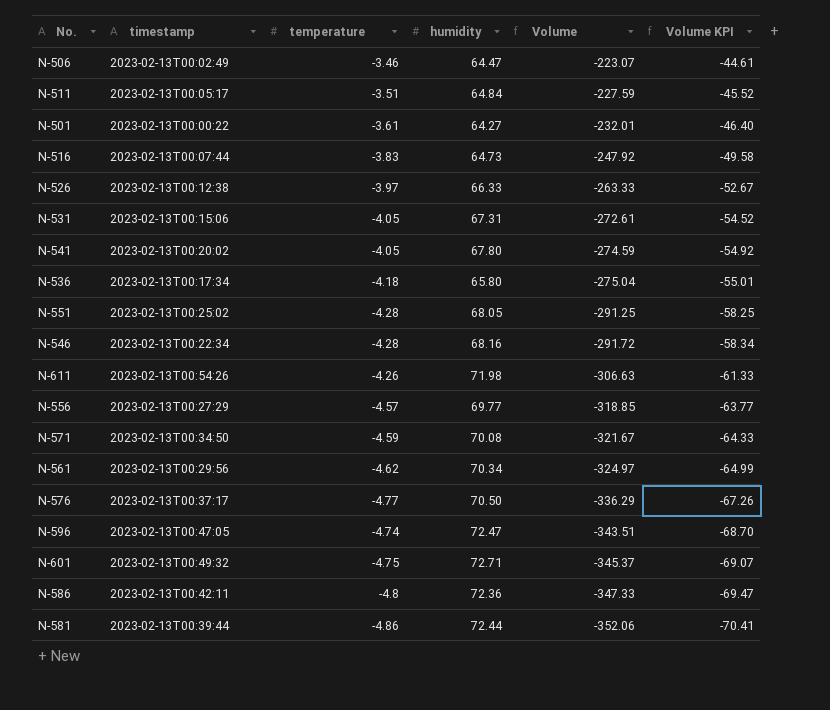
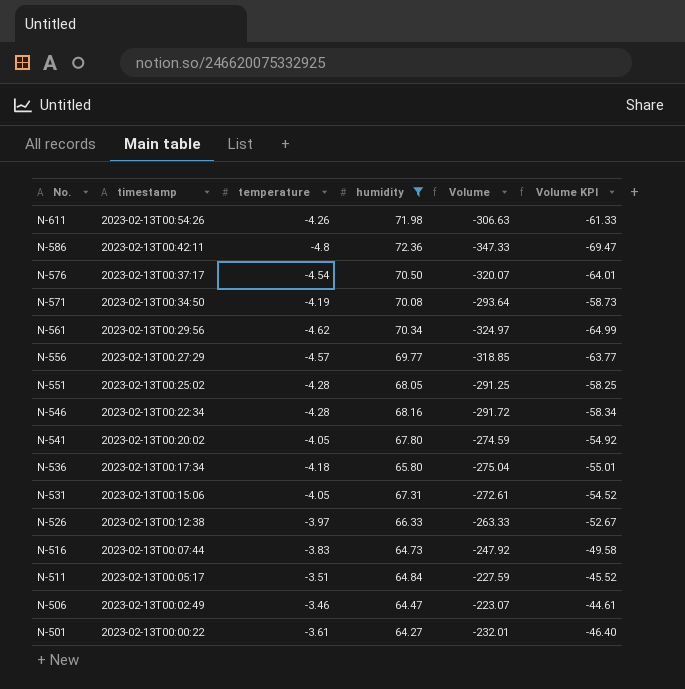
filter: none -> humidity <= 72.36
row order: Volume descending -> No. descending
N-576 | temperature: -4.77 -> -4.54
N-576 | Volume: -336.29 -> -320.07
N-576 | Volume KPI: -67.26 -> -64.01
N-571 | temperature: -4.59 -> -4.19
N-571 | Volume: -321.67 -> -293.64
N-571 | Volume KPI: -64.33 -> -58.73

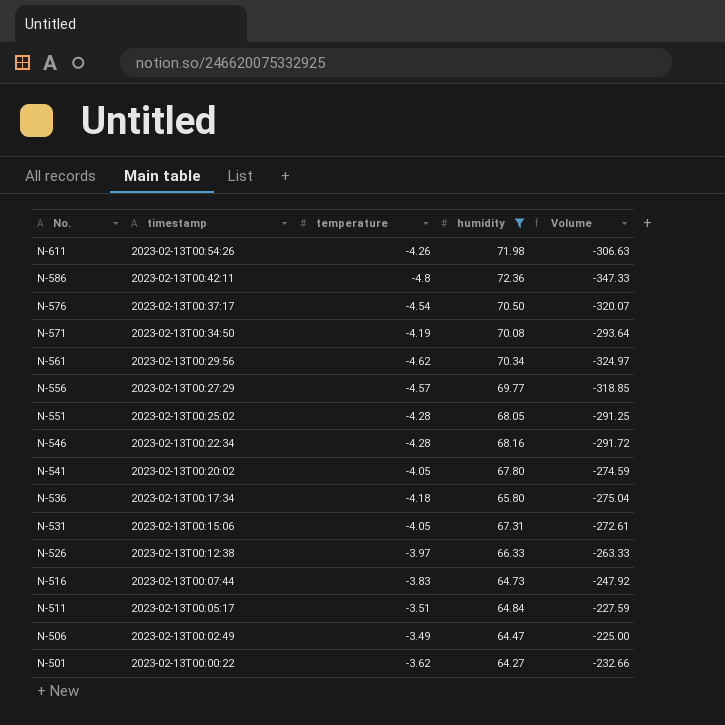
column Volume KPI | formula: [Volume] * 0.2 -> none
N-506 | temperature: -3.46 -> -3.49
N-506 | Volume: -223.07 -> -225.00
N-501 | temperature: -3.61 -> -3.62
N-501 | Volume: -232.01 -> -232.66

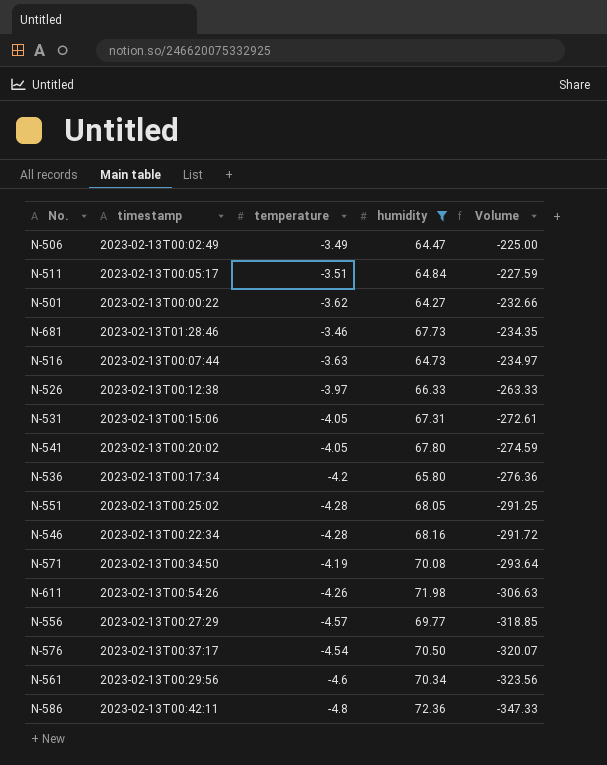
row order: No. descending -> Volume descending
row N-681: none -> 2023-02-13T01:28:46 | -3.46 | 67.73 | -234.35
N-516 | temperature: -3.83 -> -3.63
N-516 | Volume: -247.92 -> -234.97
N-536 | temperature: -4.18 -> -4.2
N-536 | Volume: -275.04 -> -276.36
N-561 | temperature: -4.62 -> -4.6
N-561 | Volume: -324.97 -> -323.56

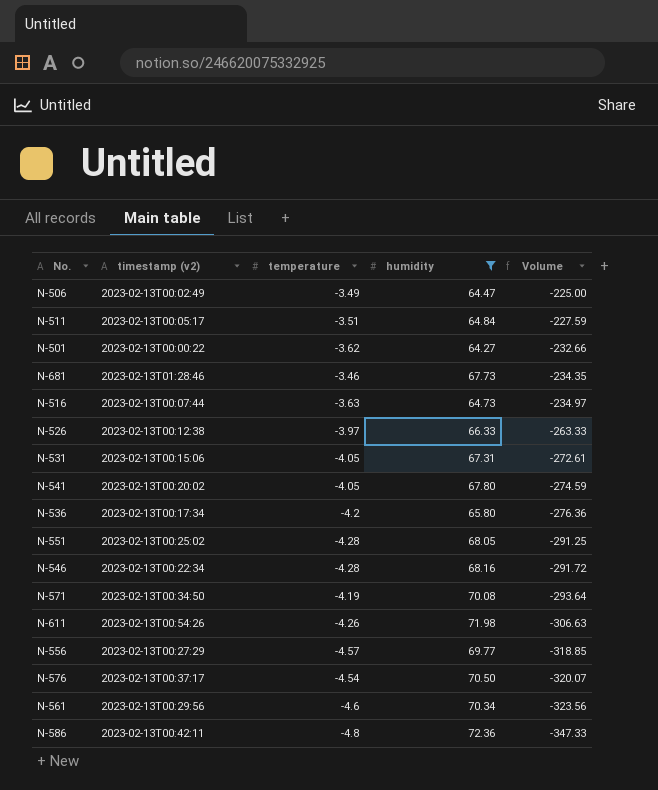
column name: timestamp -> timestamp (v2)

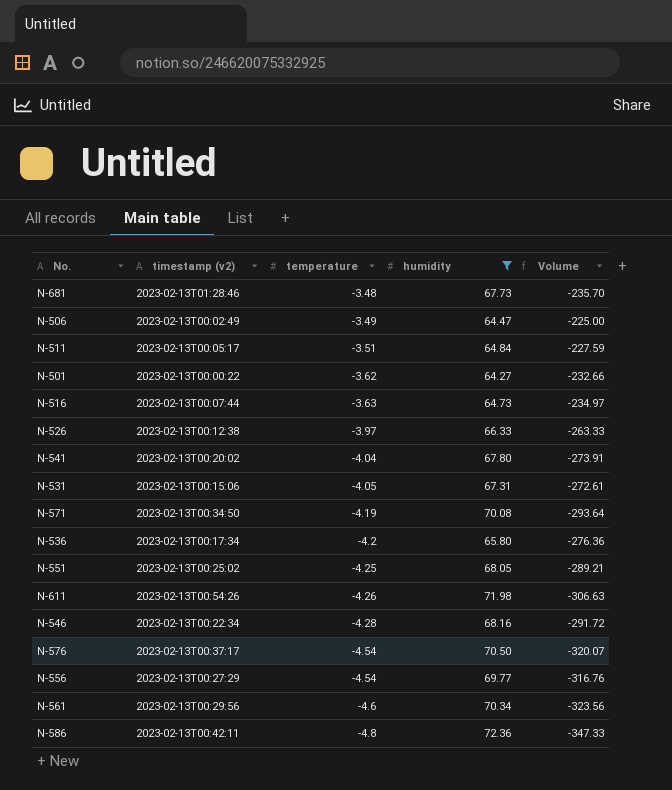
row order: Volume descending -> temperature descending
N-681 | temperature: -3.46 -> -3.48
N-681 | Volume: -234.35 -> -235.70
N-541 | temperature: -4.05 -> -4.04
N-541 | Volume: -274.59 -> -273.91
N-551 | temperature: -4.28 -> -4.25
N-551 | Volume: -291.25 -> -289.21
N-556 | temperature: -4.57 -> -4.54
N-556 | Volume: -318.85 -> -316.76

